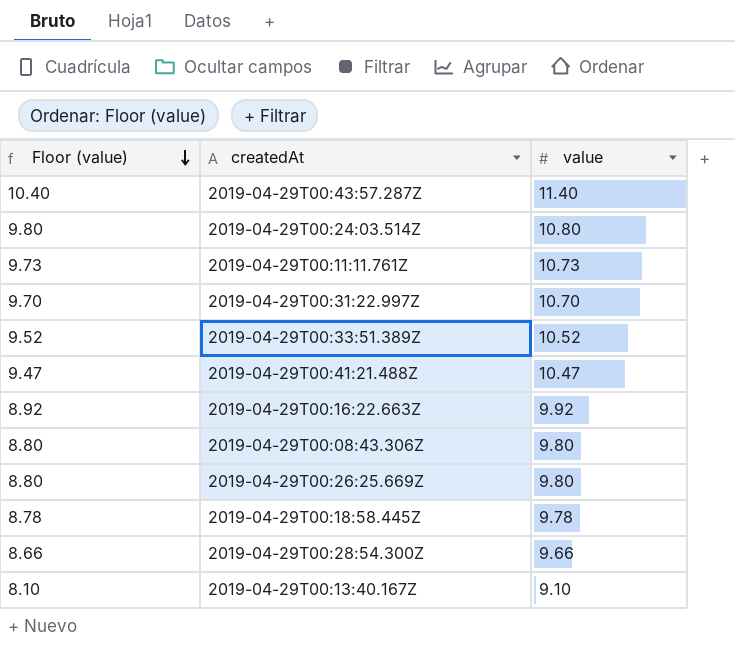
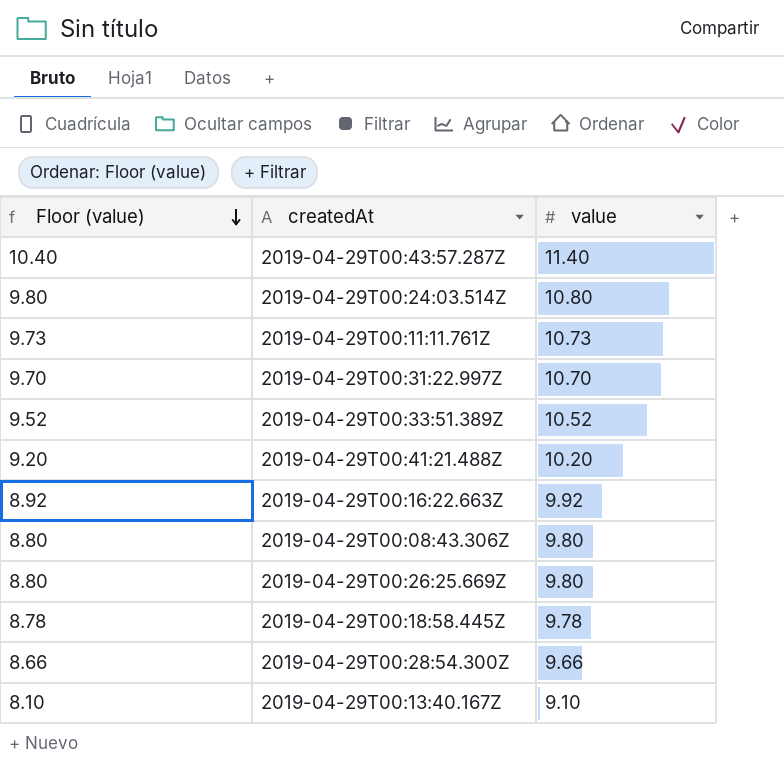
2019-04-29T00:41:21.488Z | Floor (value): 9.47 -> 9.20
2019-04-29T00:41:21.488Z | value: 10.47 -> 10.20

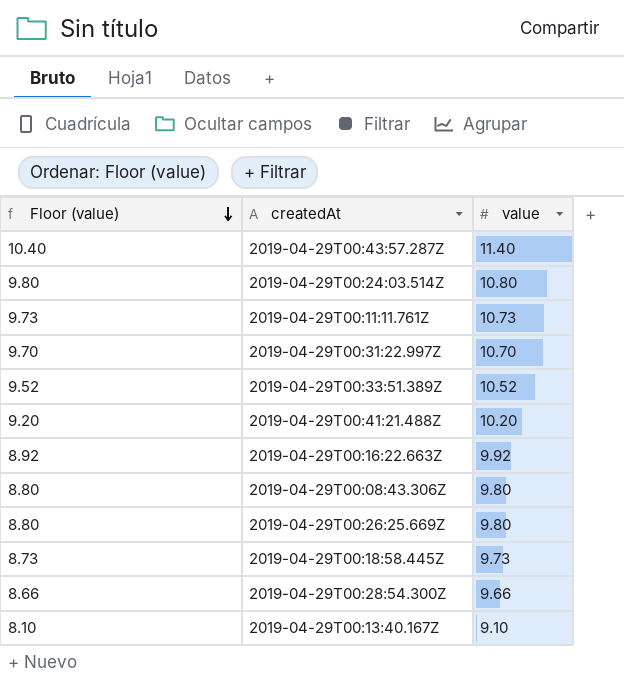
2019-04-29T00:18:58.445Z | Floor (value): 8.78 -> 8.73
2019-04-29T00:18:58.445Z | value: 9.78 -> 9.73

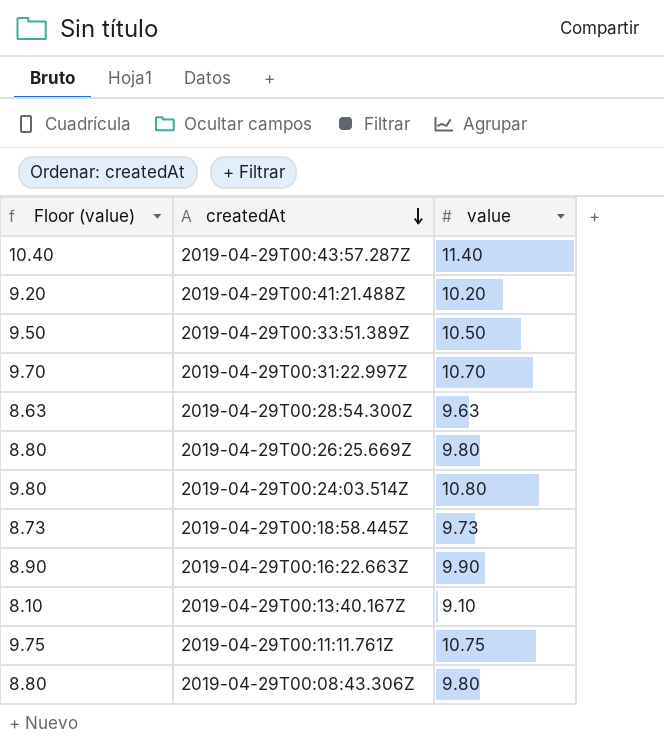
row order: Floor (value) descending -> createdAt descending
2019-04-29T00:33:51.389Z | Floor (value): 9.52 -> 9.50
2019-04-29T00:33:51.389Z | value: 10.52 -> 10.50
2019-04-29T00:28:54.300Z | Floor (value): 8.66 -> 8.63
2019-04-29T00:28:54.300Z | value: 9.66 -> 9.63
2019-04-29T00:16:22.663Z | Floor (value): 8.92 -> 8.90
2019-04-29T00:16:22.663Z | value: 9.92 -> 9.90
2019-04-29T00:11:11.761Z | Floor (value): 9.73 -> 9.75
2019-04-29T00:11:11.761Z | value: 10.73 -> 10.75

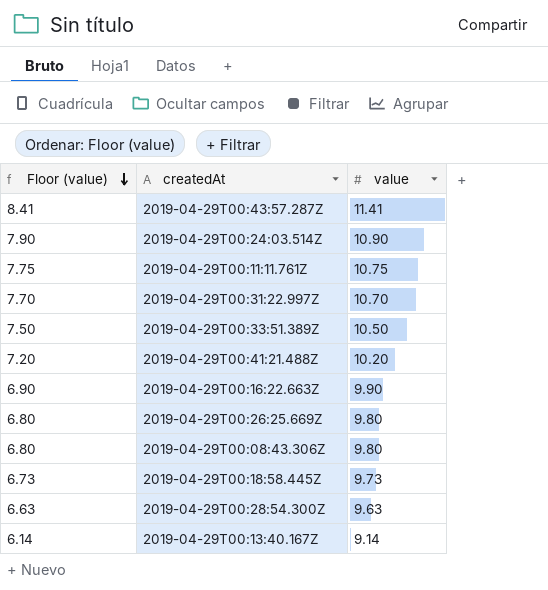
row order: createdAt descending -> Floor (value) descending
column Floor (value) | formula: [value] - 1 -> [value] - 3
2019-04-29T00:43:57.287Z | value: 11.40 -> 11.41
2019-04-29T00:24:03.514Z | value: 10.80 -> 10.90
2019-04-29T00:13:40.167Z | value: 9.10 -> 9.14

